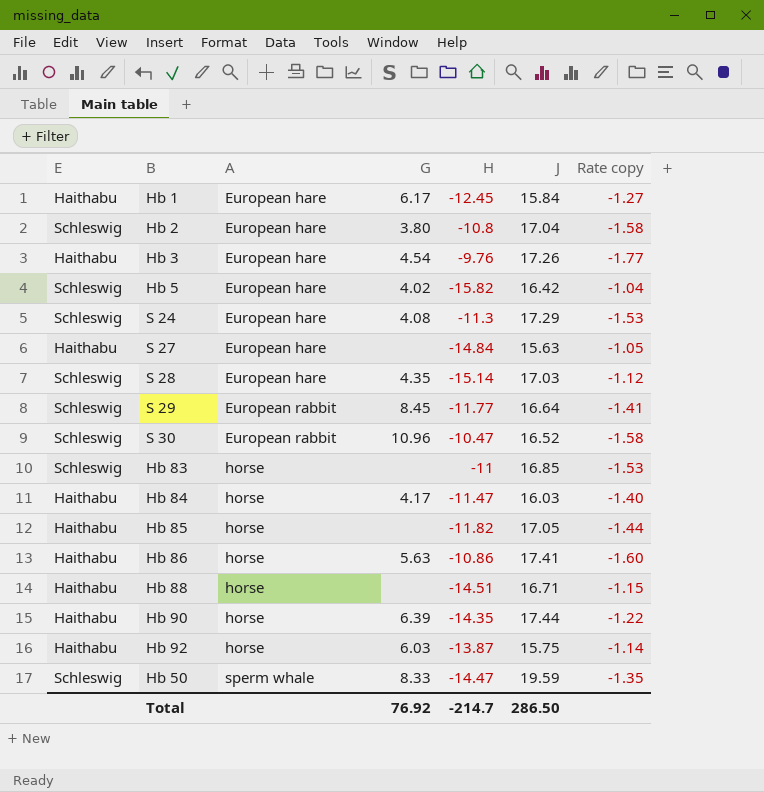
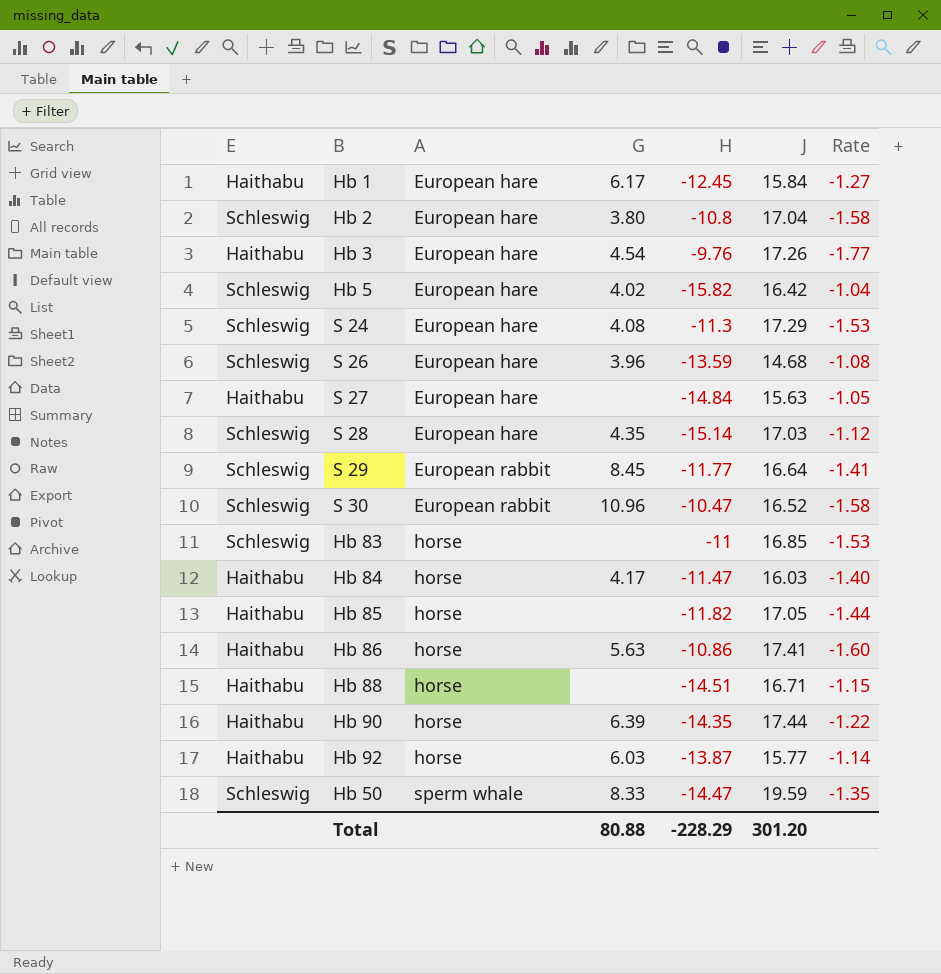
column name: Rate copy -> Rate
row S 26: none -> Schleswig | European hare | 3.96 | -13.59 | 14.68 | -1.08
Hb 92 | J: 15.75 -> 15.77
Total | G: 76.92 -> 80.88
Total | H: -214.7 -> -228.29
Total | J: 286.50 -> 301.20

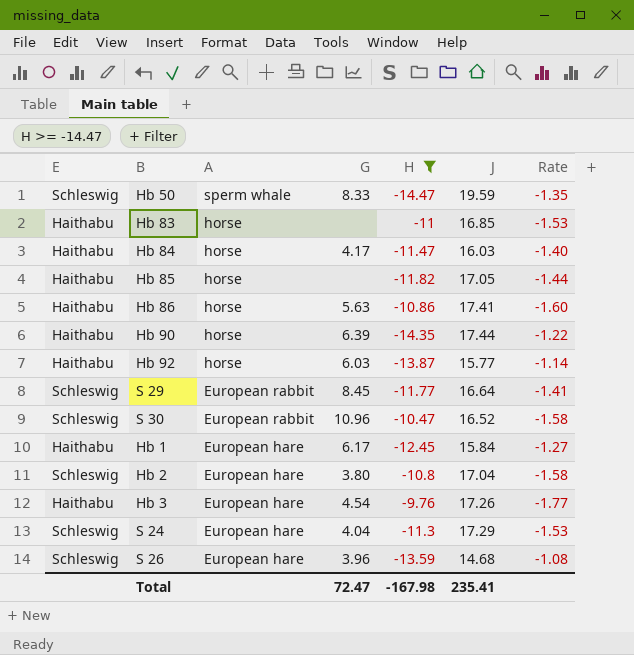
filter: none -> H >= -14.47
row order: A ascending -> A descending
Hb 83 | E: Schleswig -> Haithabu
S 24 | G: 4.08 -> 4.04
Total | G: 80.88 -> 72.47
Total | H: -228.29 -> -167.98
Total | J: 301.20 -> 235.41

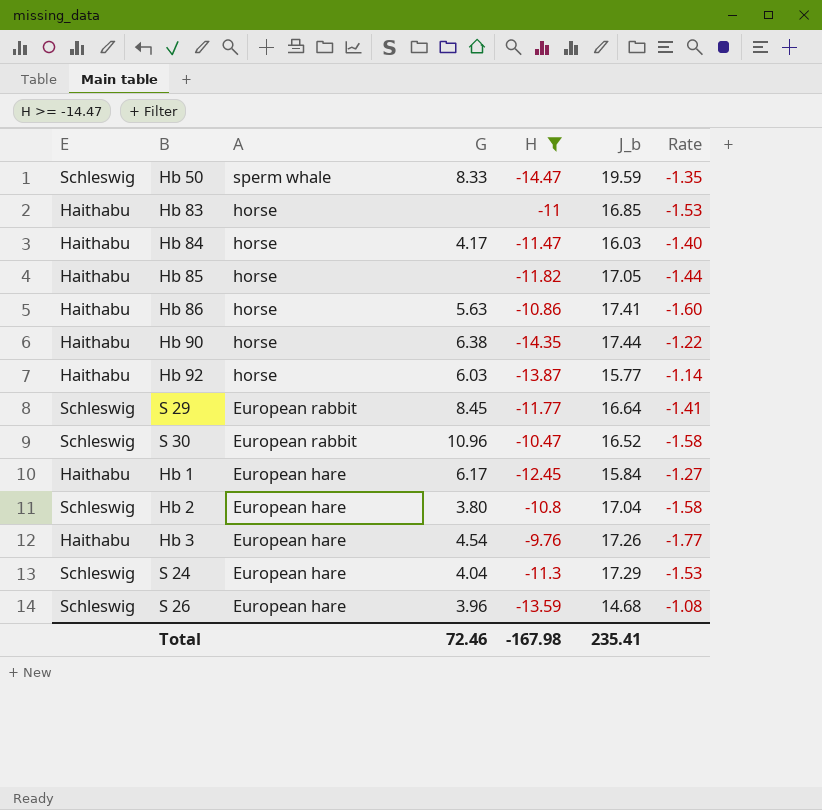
column name: J -> J_b
Hb 90 | G: 6.39 -> 6.38
Total | G: 72.47 -> 72.46

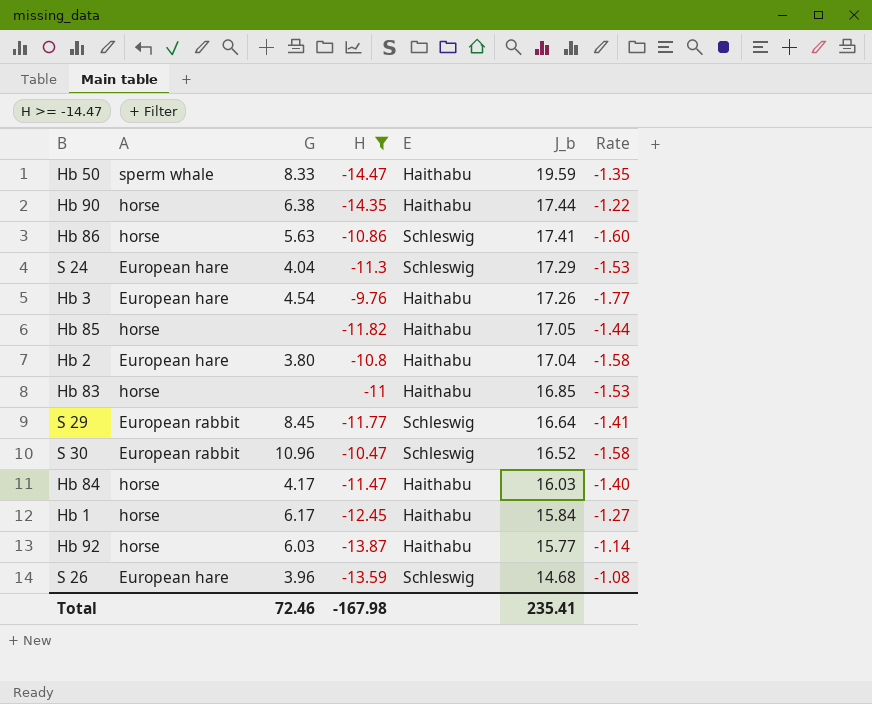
row order: A descending -> J_b descending
column E | position: 1 -> 5
Hb 50 | E: Schleswig -> Haithabu
Hb 86 | E: Haithabu -> Schleswig
Hb 2 | E: Schleswig -> Haithabu
Hb 1 | A: European hare -> horse

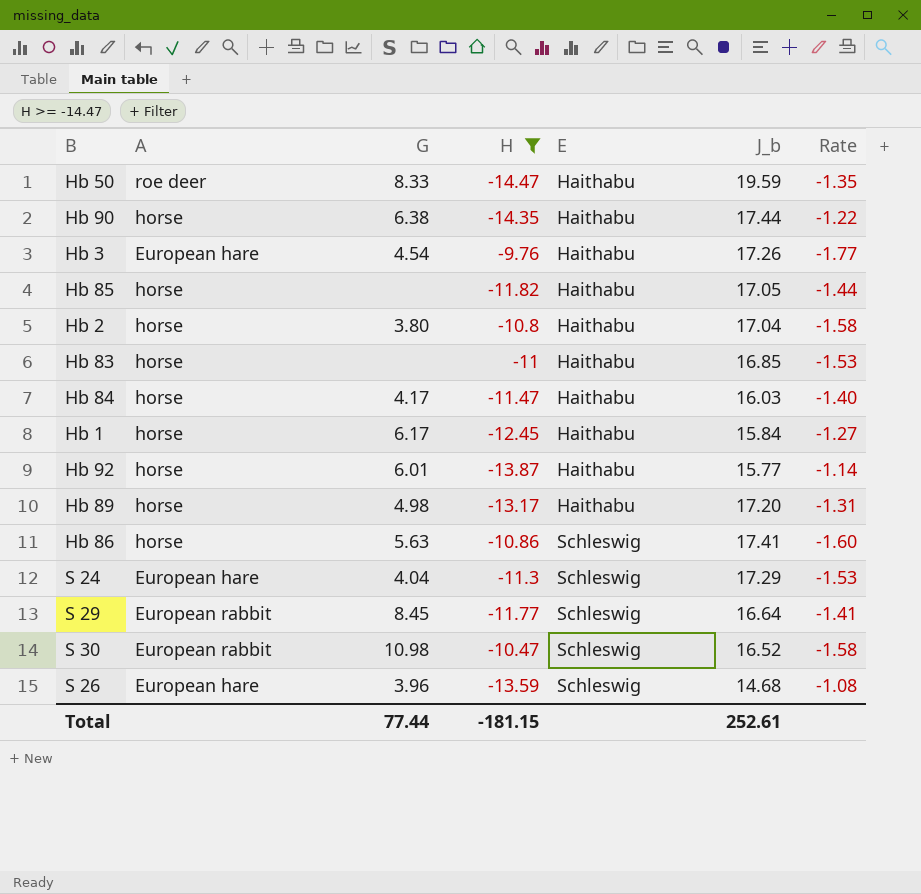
row order: J_b descending -> E ascending
Hb 50 | A: sperm whale -> roe deer
Hb 2 | A: European hare -> horse
Hb 92 | G: 6.03 -> 6.01
row Hb 89: none -> horse | 4.98 | -13.17 | Haithabu | 17.20 | -1.31
S 30 | G: 10.96 -> 10.98
Total | G: 72.46 -> 77.44
Total | H: -167.98 -> -181.15
Total | J_b: 235.41 -> 252.61

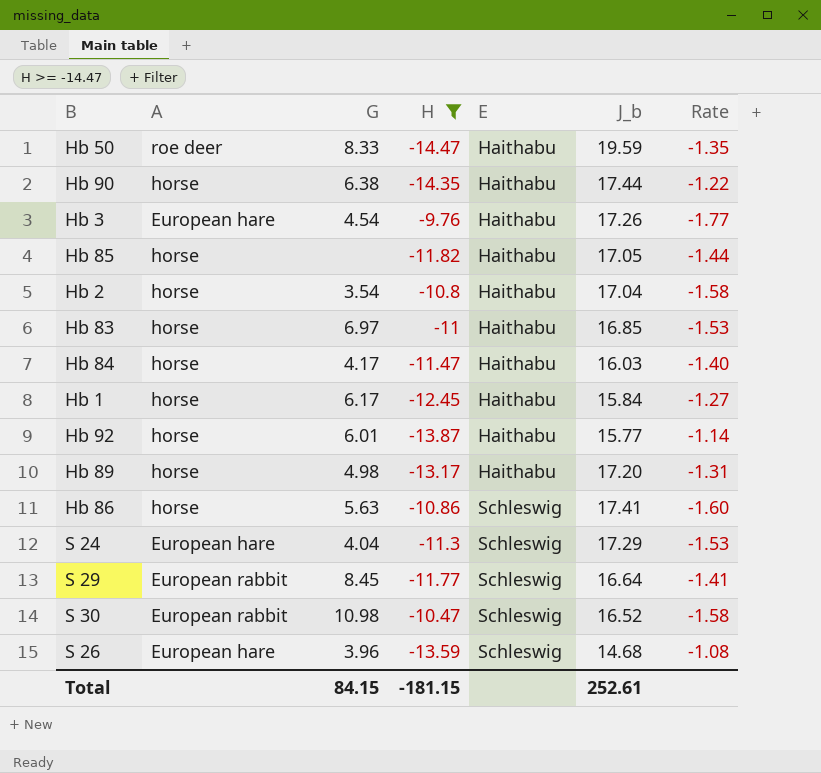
Hb 2 | G: 3.80 -> 3.54
Hb 83 | G: none -> 6.97
Total | G: 77.44 -> 84.15

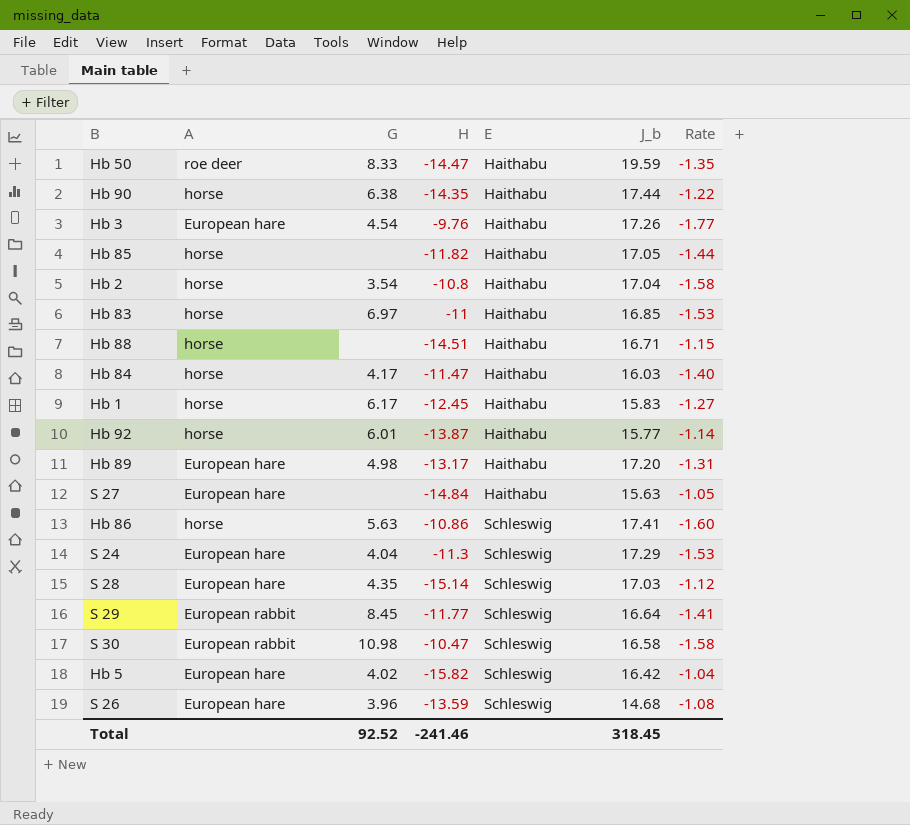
filter: H >= -14.47 -> none
Hb 1 | J_b: 15.84 -> 15.83
Hb 89 | A: horse -> European hare
S 30 | J_b: 16.52 -> 16.58
Total | G: 84.15 -> 92.52
Total | H: -181.15 -> -241.46
Total | J_b: 252.61 -> 318.45

